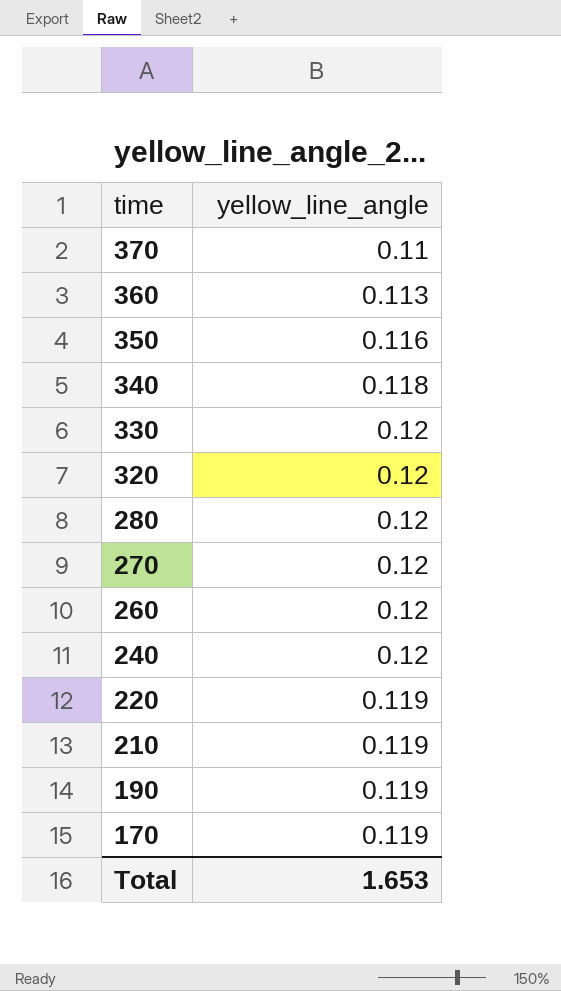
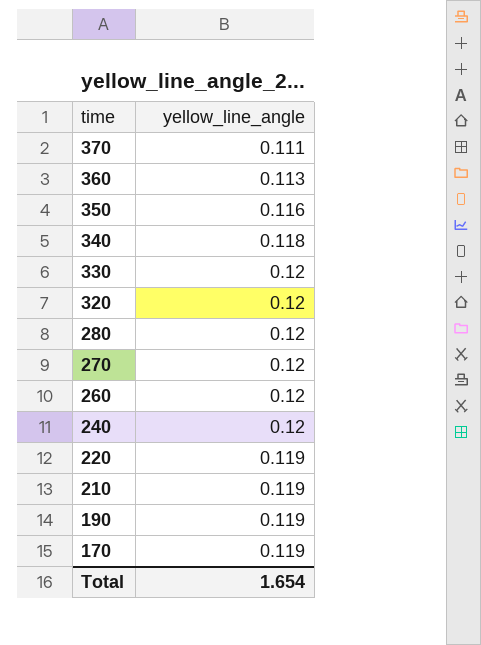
370 | yellow_line_angle: 0.11 -> 0.111
Total | yellow_line_angle: 1.653 -> 1.654

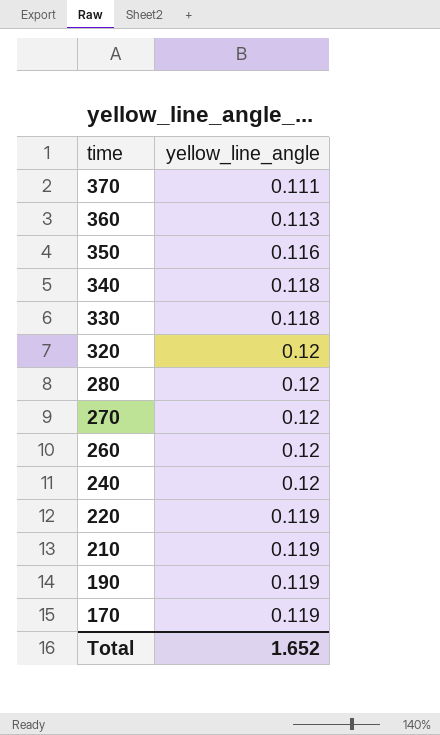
330 | yellow_line_angle: 0.12 -> 0.118
Total | yellow_line_angle: 1.654 -> 1.652

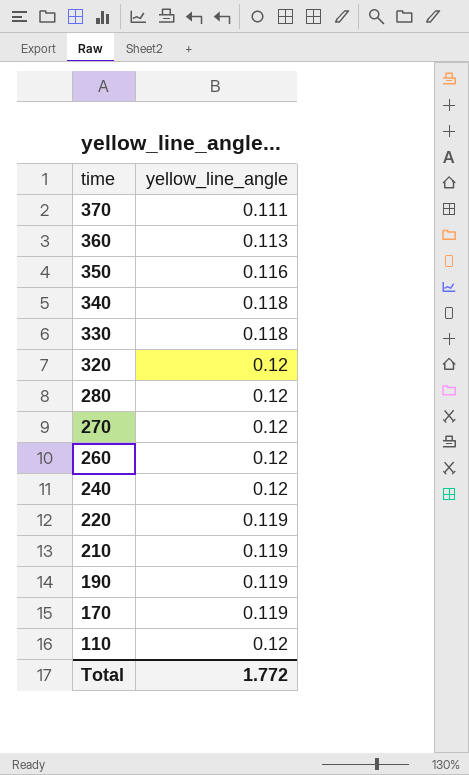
row 110: none -> 0.12
Total | yellow_line_angle: 1.652 -> 1.772

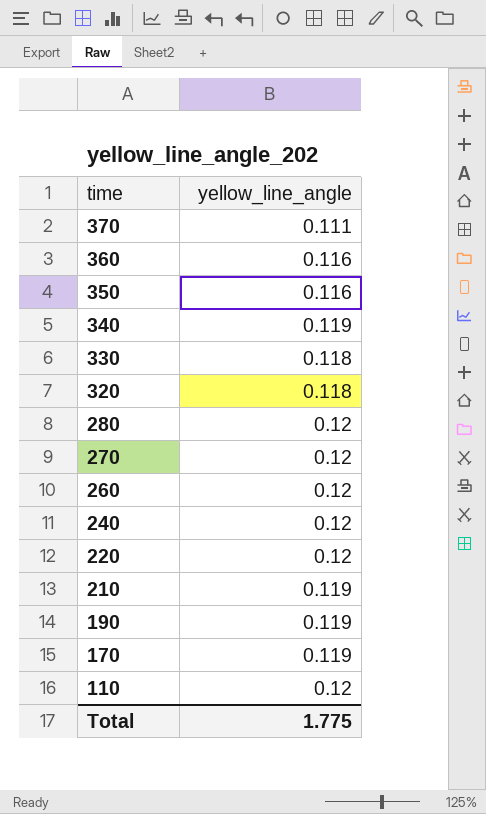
360 | yellow_line_angle: 0.113 -> 0.116
340 | yellow_line_angle: 0.118 -> 0.119
320 | yellow_line_angle: 0.12 -> 0.118
220 | yellow_line_angle: 0.119 -> 0.12
Total | yellow_line_angle: 1.772 -> 1.775

